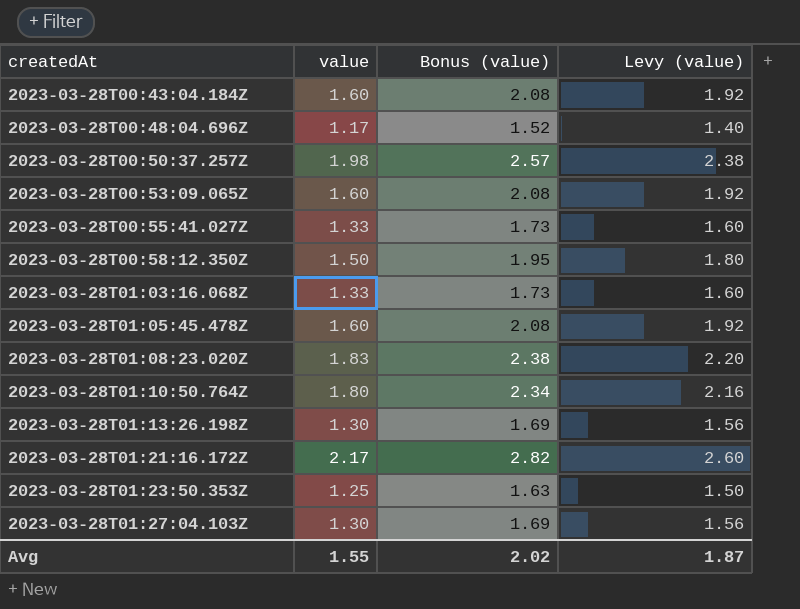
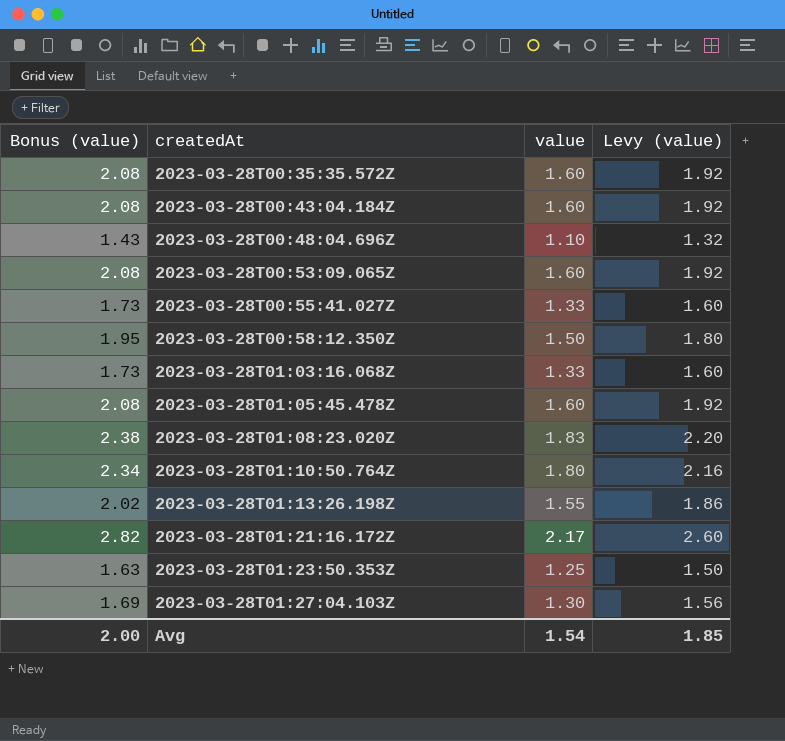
column Bonus (value) | position: 3 -> 1
row 2023-03-28T00:50:37.257Z: 1.98 | 2.57 | 2.38 -> none
row 2023-03-28T00:35:35.572Z: none -> 2.08 | 1.60 | 1.92
2023-03-28T00:48:04.696Z | Bonus (value): 1.52 -> 1.43
2023-03-28T00:48:04.696Z | value: 1.17 -> 1.10
2023-03-28T00:48:04.696Z | Levy (value): 1.40 -> 1.32
2023-03-28T01:13:26.198Z | Bonus (value): 1.69 -> 2.02
2023-03-28T01:13:26.198Z | value: 1.30 -> 1.55
2023-03-28T01:13:26.198Z | Levy (value): 1.56 -> 1.86
Avg | Bonus (value): 2.02 -> 2.00
Avg | value: 1.55 -> 1.54
Avg | Levy (value): 1.87 -> 1.85

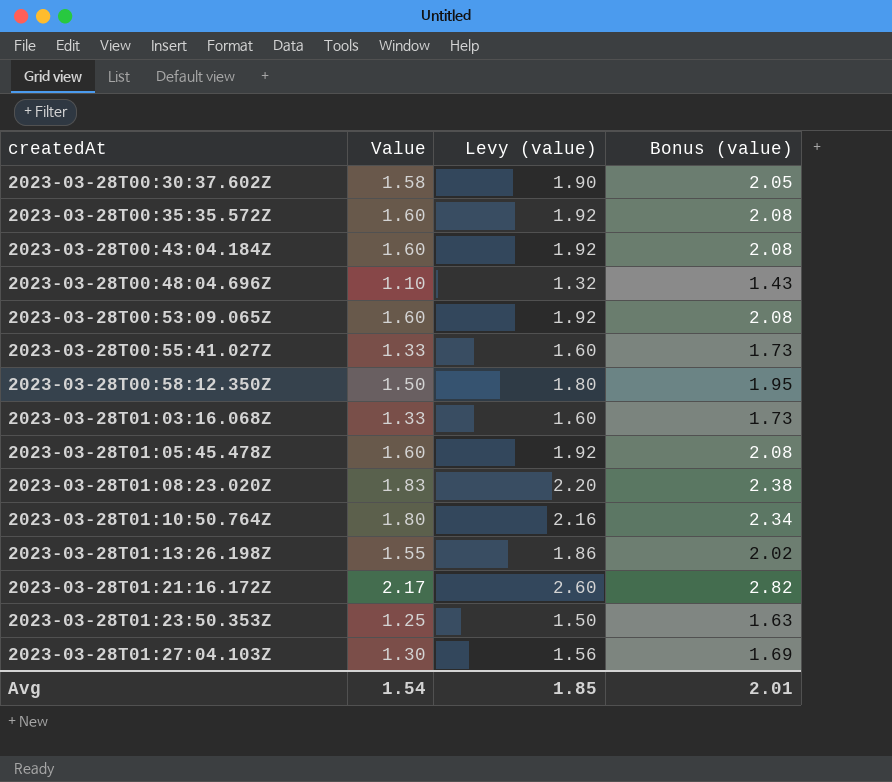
column name: value -> Value
column Bonus (value) | position: 1 -> 4
row 2023-03-28T00:30:37.602Z: none -> 1.58 | 1.90 | 2.05
Avg | Bonus (value): 2.00 -> 2.01

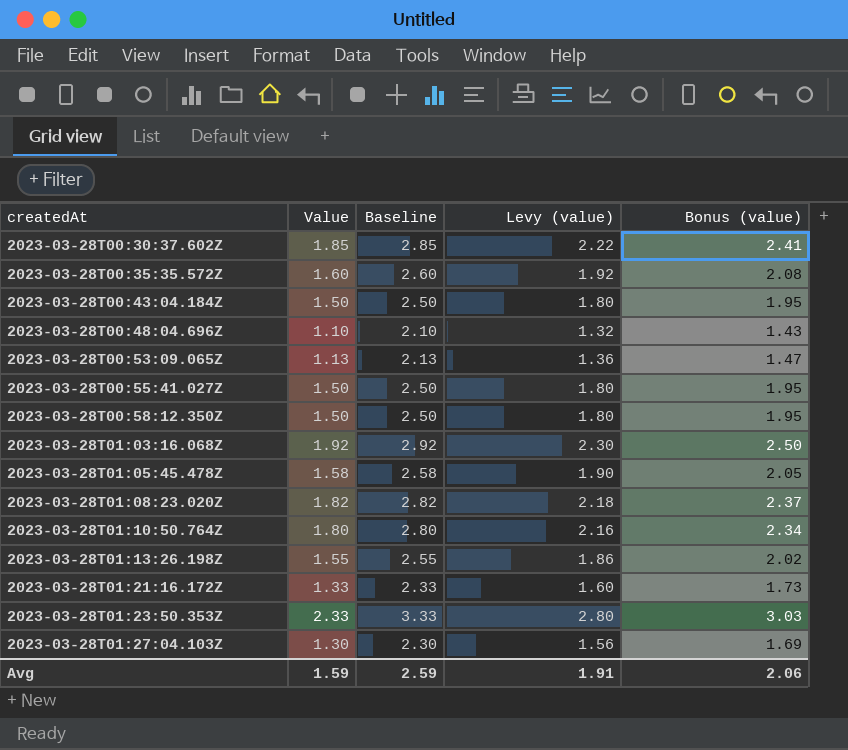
column Baseline | formula: none -> [Value] + 1
2023-03-28T00:30:37.602Z | Value: 1.58 -> 1.85
2023-03-28T00:30:37.602Z | Levy (value): 1.90 -> 2.22
2023-03-28T00:30:37.602Z | Bonus (value): 2.05 -> 2.41
2023-03-28T00:43:04.184Z | Value: 1.60 -> 1.50
2023-03-28T00:43:04.184Z | Levy (value): 1.92 -> 1.80
2023-03-28T00:43:04.184Z | Bonus (value): 2.08 -> 1.95
2023-03-28T00:53:09.065Z | Value: 1.60 -> 1.13
2023-03-28T00:53:09.065Z | Levy (value): 1.92 -> 1.36
2023-03-28T00:53:09.065Z | Bonus (value): 2.08 -> 1.47
2023-03-28T00:55:41.027Z | Value: 1.33 -> 1.50
2023-03-28T00:55:41.027Z | Levy (value): 1.60 -> 1.80
2023-03-28T00:55:41.027Z | Bonus (value): 1.73 -> 1.95
2023-03-28T01:03:16.068Z | Value: 1.33 -> 1.92
2023-03-28T01:03:16.068Z | Levy (value): 1.60 -> 2.30
2023-03-28T01:03:16.068Z | Bonus (value): 1.73 -> 2.50
2023-03-28T01:05:45.478Z | Value: 1.60 -> 1.58
2023-03-28T01:05:45.478Z | Levy (value): 1.92 -> 1.90
2023-03-28T01:05:45.478Z | Bonus (value): 2.08 -> 2.05
2023-03-28T01:08:23.020Z | Value: 1.83 -> 1.82
2023-03-28T01:08:23.020Z | Levy (value): 2.20 -> 2.18
2023-03-28T01:08:23.020Z | Bonus (value): 2.38 -> 2.37
2023-03-28T01:21:16.172Z | Value: 2.17 -> 1.33
2023-03-28T01:21:16.172Z | Levy (value): 2.60 -> 1.60
2023-03-28T01:21:16.172Z | Bonus (value): 2.82 -> 1.73
2023-03-28T01:23:50.353Z | Value: 1.25 -> 2.33
2023-03-28T01:23:50.353Z | Levy (value): 1.50 -> 2.80
2023-03-28T01:23:50.353Z | Bonus (value): 1.63 -> 3.03
Avg | Value: 1.54 -> 1.59
Avg | Levy (value): 1.85 -> 1.91
Avg | Bonus (value): 2.01 -> 2.06

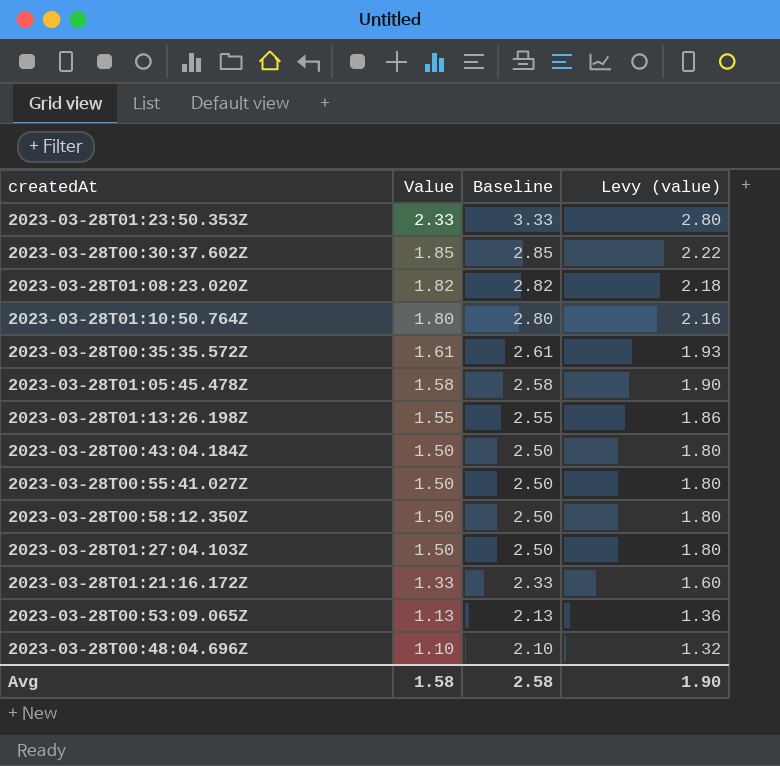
row order: createdAt ascending -> Value descending
column Bonus (value) | formula: [Value] * 1.3 -> none
row 2023-03-28T01:03:16.068Z: 1.92 | 2.92 | 2.30 | 2.50 -> none
2023-03-28T00:35:35.572Z | Value: 1.60 -> 1.61
2023-03-28T00:35:35.572Z | Baseline: 2.60 -> 2.61
2023-03-28T00:35:35.572Z | Levy (value): 1.92 -> 1.93
2023-03-28T01:27:04.103Z | Value: 1.30 -> 1.50
2023-03-28T01:27:04.103Z | Baseline: 2.30 -> 2.50
2023-03-28T01:27:04.103Z | Levy (value): 1.56 -> 1.80
Avg | Value: 1.59 -> 1.58
Avg | Baseline: 2.59 -> 2.58
Avg | Levy (value): 1.91 -> 1.90

